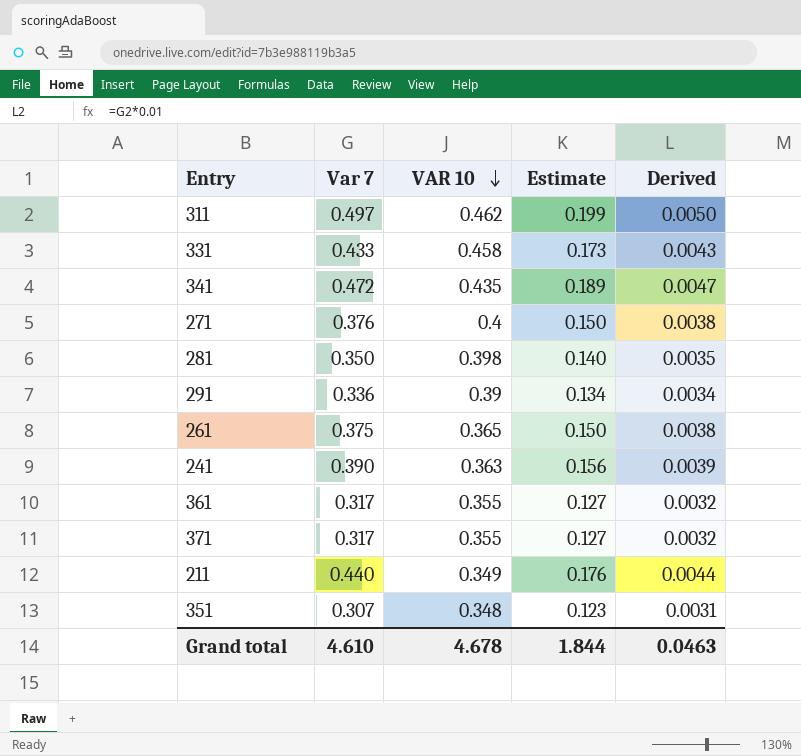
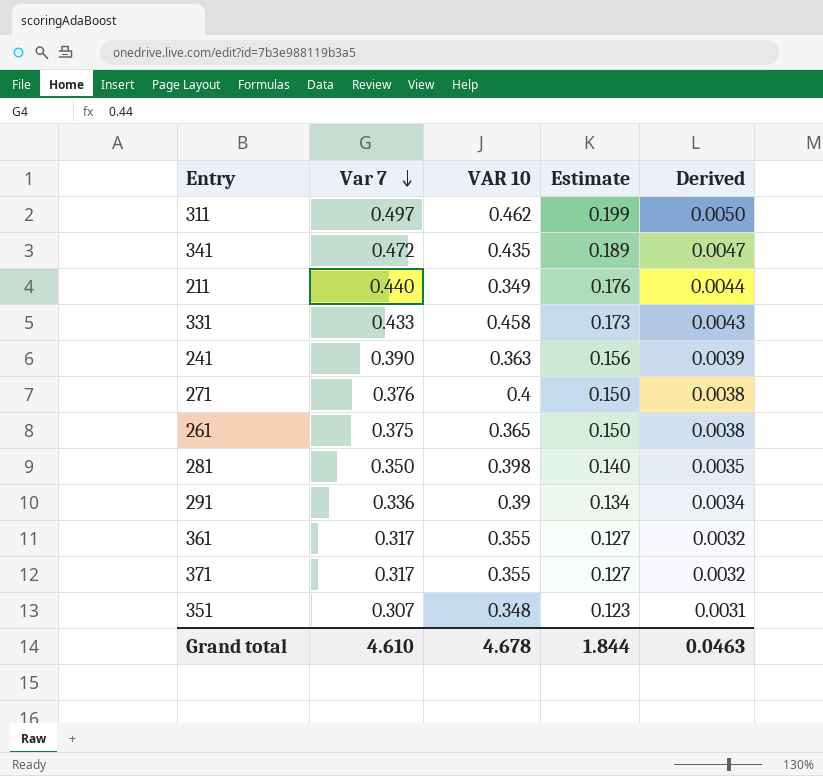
row order: VAR 10 descending -> Var 7 descending

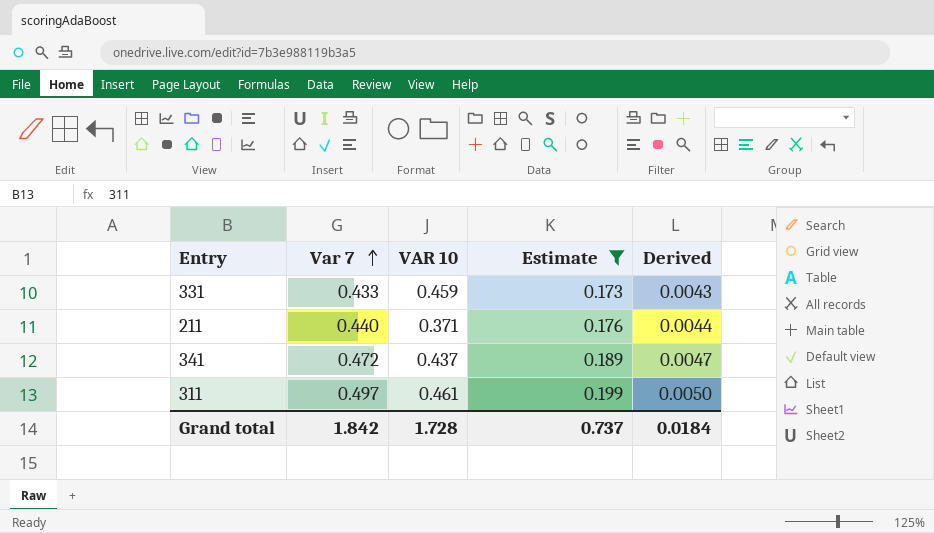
filter: none -> Estimate >= 0.173
row order: Var 7 descending -> Var 7 ascending
331 | VAR 10: 0.458 -> 0.459
211 | VAR 10: 0.349 -> 0.371
341 | VAR 10: 0.435 -> 0.437
311 | VAR 10: 0.462 -> 0.461
Grand total | Var 7: 4.610 -> 1.842
Grand total | VAR 10: 4.678 -> 1.728
Grand total | Estimate: 1.844 -> 0.737
Grand total | Derived: 0.0463 -> 0.0184

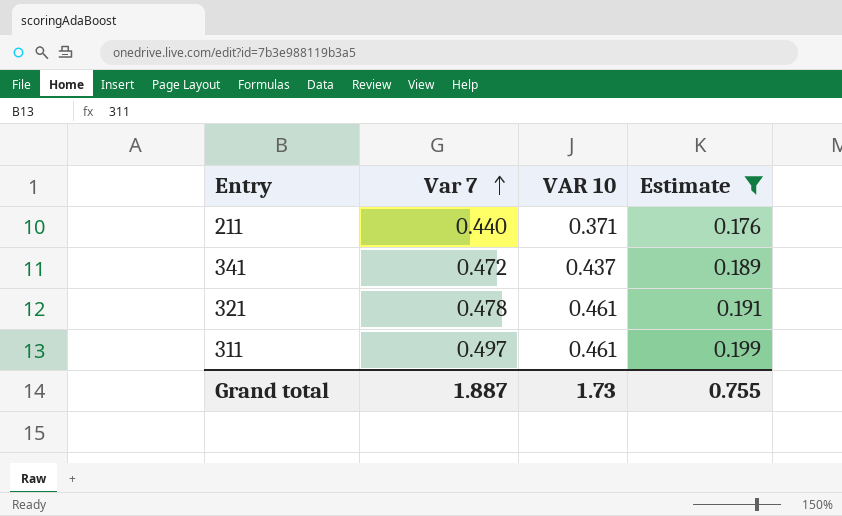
column Derived | formula: [Var 7] * 0.01 -> none
row 331: 0.433 | 0.459 | 0.173 | 0.0043 -> none
row 321: none -> 0.478 | 0.461 | 0.191
Grand total | Var 7: 1.842 -> 1.887
Grand total | VAR 10: 1.728 -> 1.73
Grand total | Estimate: 0.737 -> 0.755

